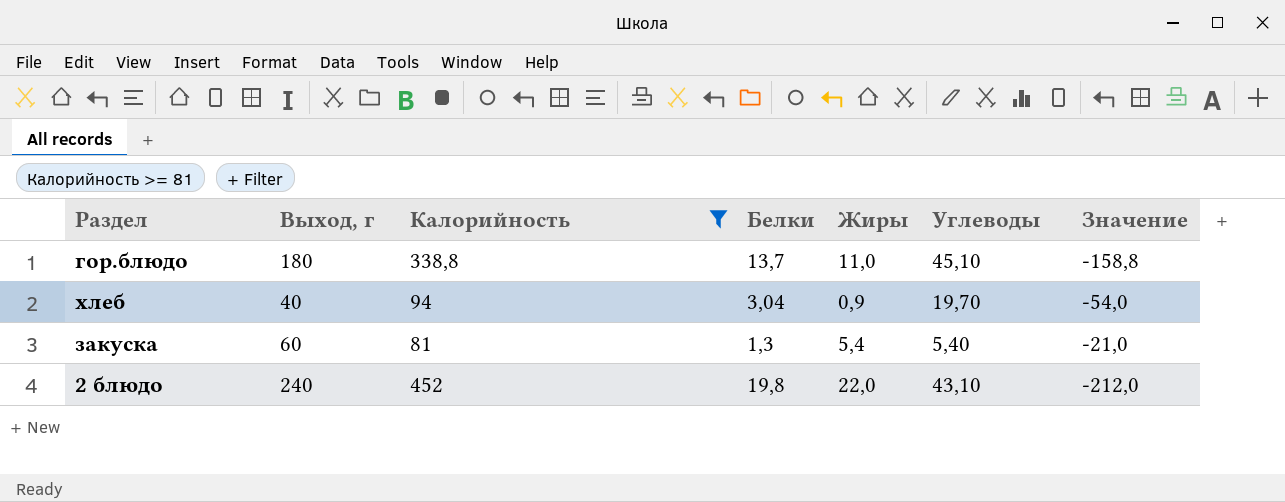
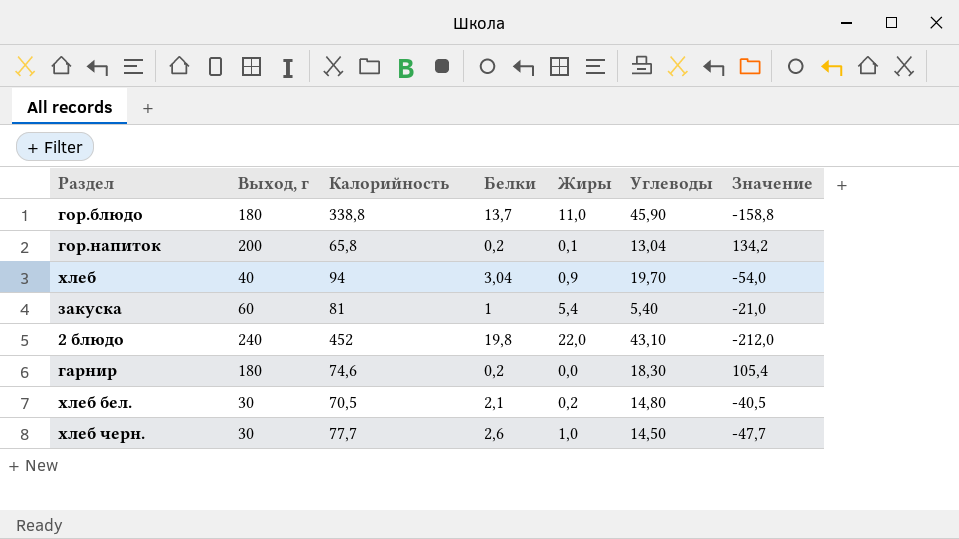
filter: Калорийность >= 81 -> none
гор.блюдо | Углеводы: 45,10 -> 45,90
закуска | Белки: 1,3 -> 1

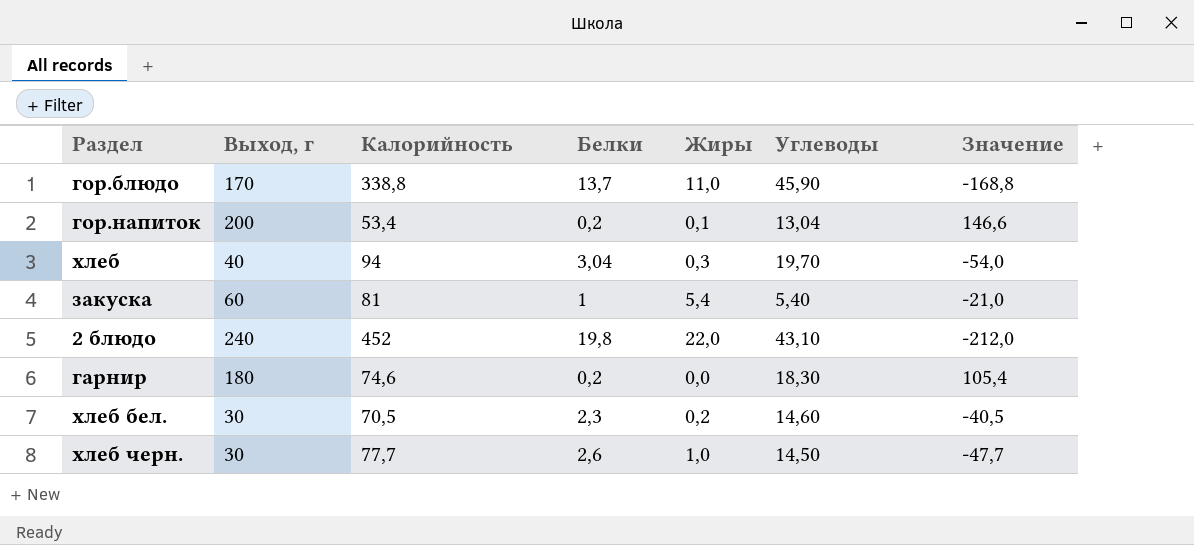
гор.блюдо | Выход, г: 180 -> 170
гор.блюдо | Значение: -158,8 -> -168,8
гор.напиток | Калорийность: 65,8 -> 53,4
гор.напиток | Значение: 134,2 -> 146,6
хлеб | Жиры: 0,9 -> 0,3
хлеб бел. | Белки: 2,1 -> 2,3
хлеб бел. | Углеводы: 14,80 -> 14,60

